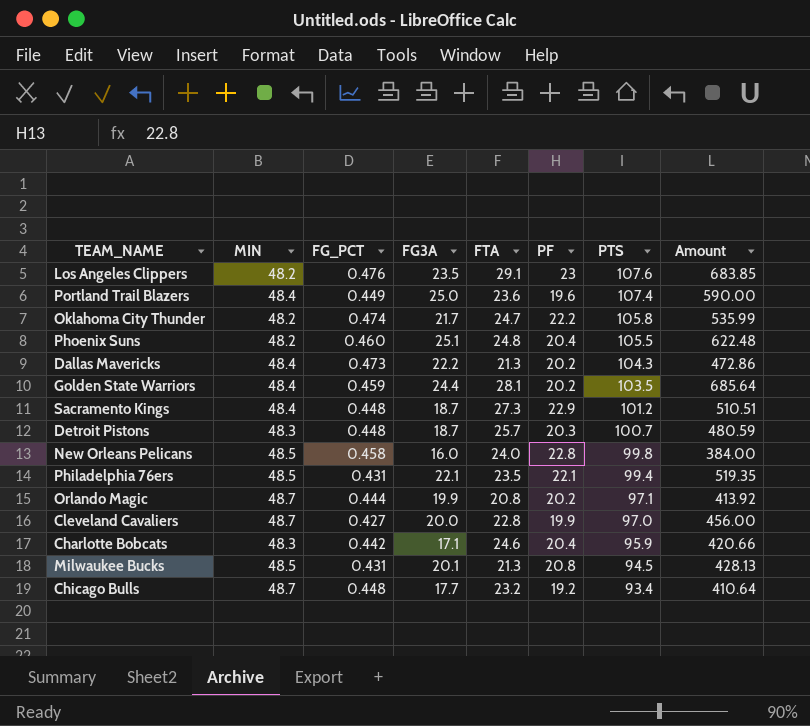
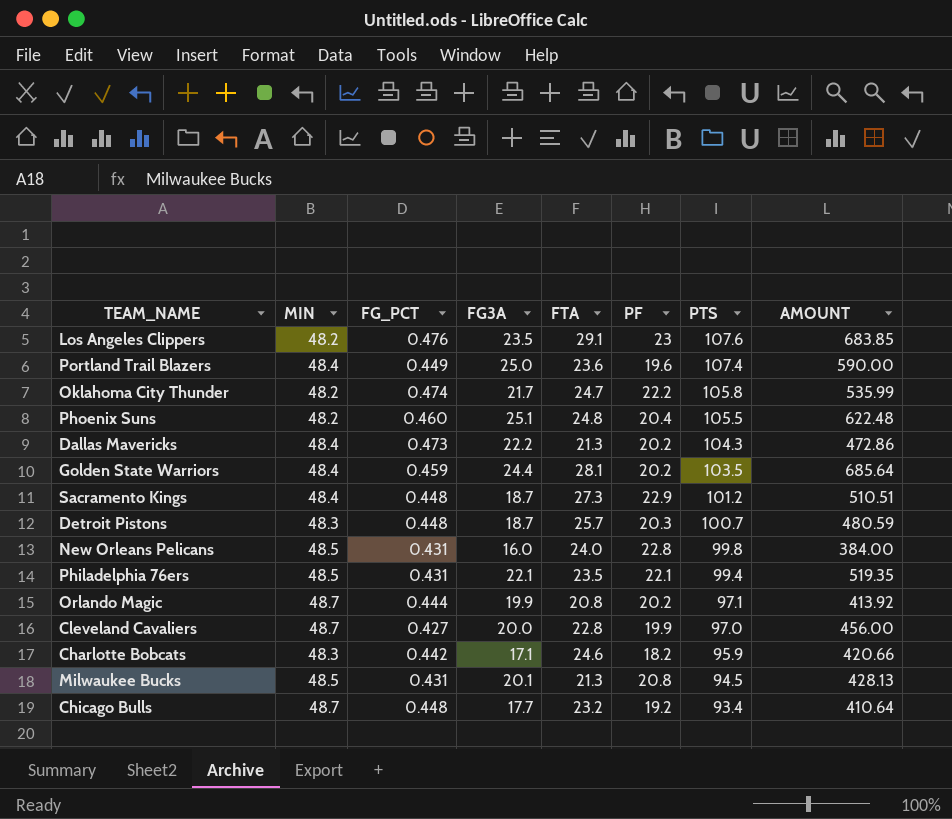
column name: Amount -> AMOUNT
New Orleans Pelicans | FG_PCT: 0.458 -> 0.431
Charlotte Bobcats | PF: 20.4 -> 18.2

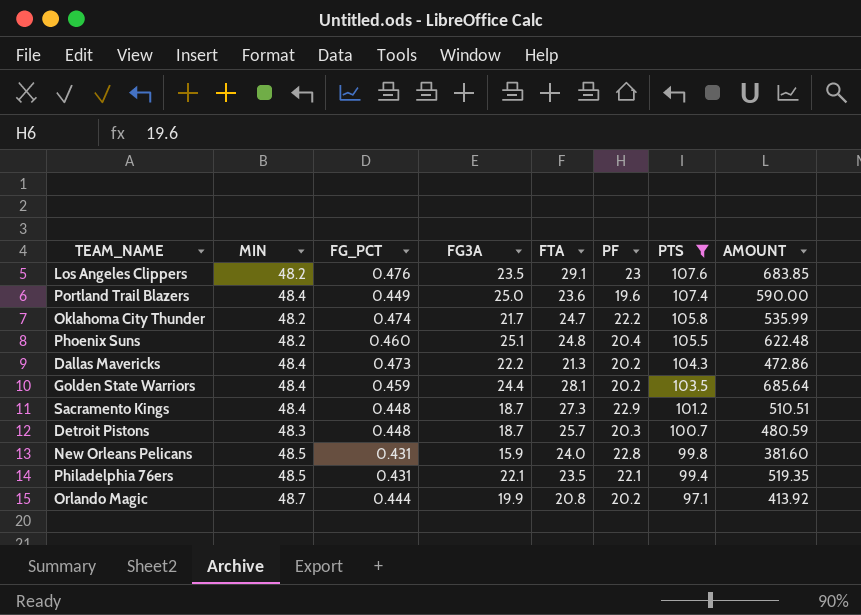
filter: none -> PTS >= 97.1
New Orleans Pelicans | FG3A: 16.0 -> 15.9
New Orleans Pelicans | AMOUNT: 384.00 -> 381.60

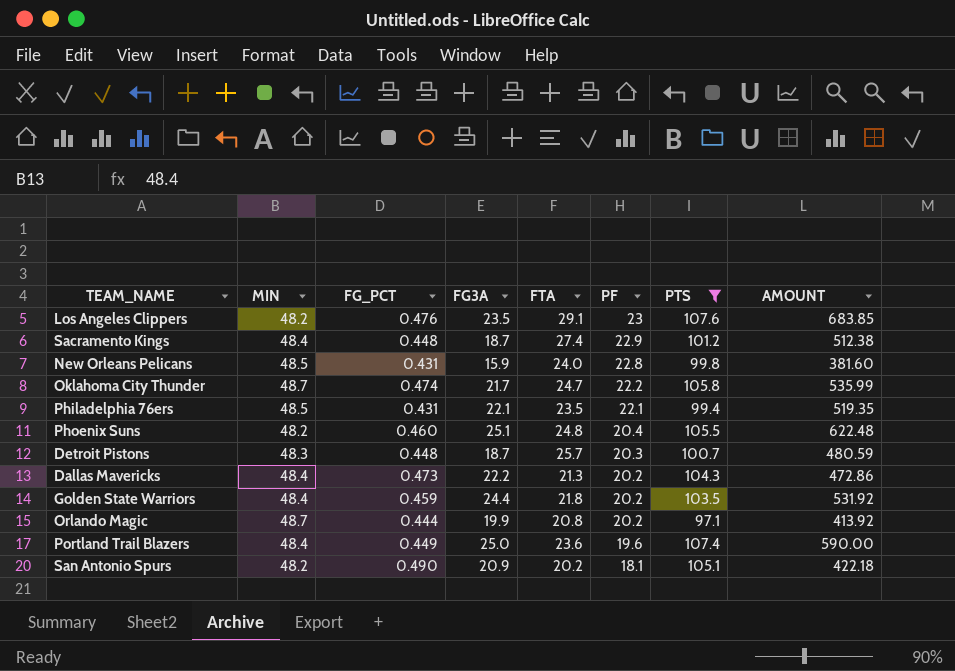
row order: PTS descending -> PF descending
Sacramento Kings | FTA: 27.3 -> 27.4
Sacramento Kings | AMOUNT: 510.51 -> 512.38
Oklahoma City Thunder | MIN: 48.2 -> 48.7
Golden State Warriors | FTA: 28.1 -> 21.8
Golden State Warriors | AMOUNT: 685.64 -> 531.92
row San Antonio Spurs: none -> 48.2 | 0.490 | 20.9 | 20.2 | 18.1 | 105.1 | 422.18

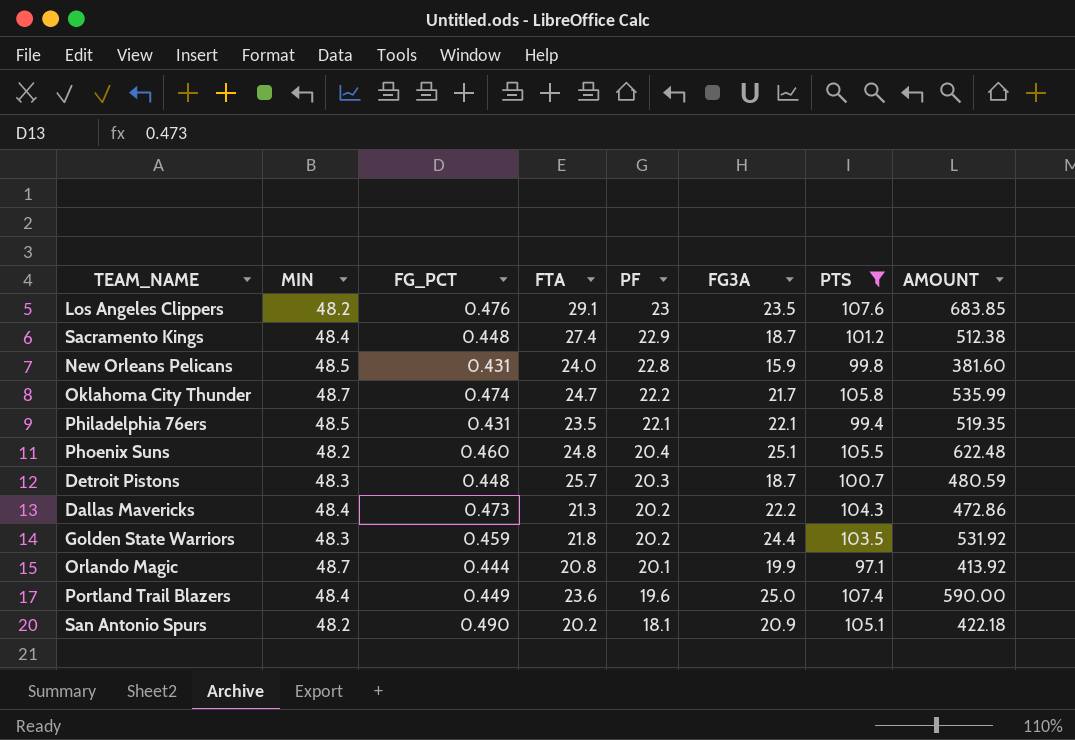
column FG3A | position: 4 -> 6
Golden State Warriors | MIN: 48.4 -> 48.3
Orlando Magic | PF: 20.2 -> 20.1

